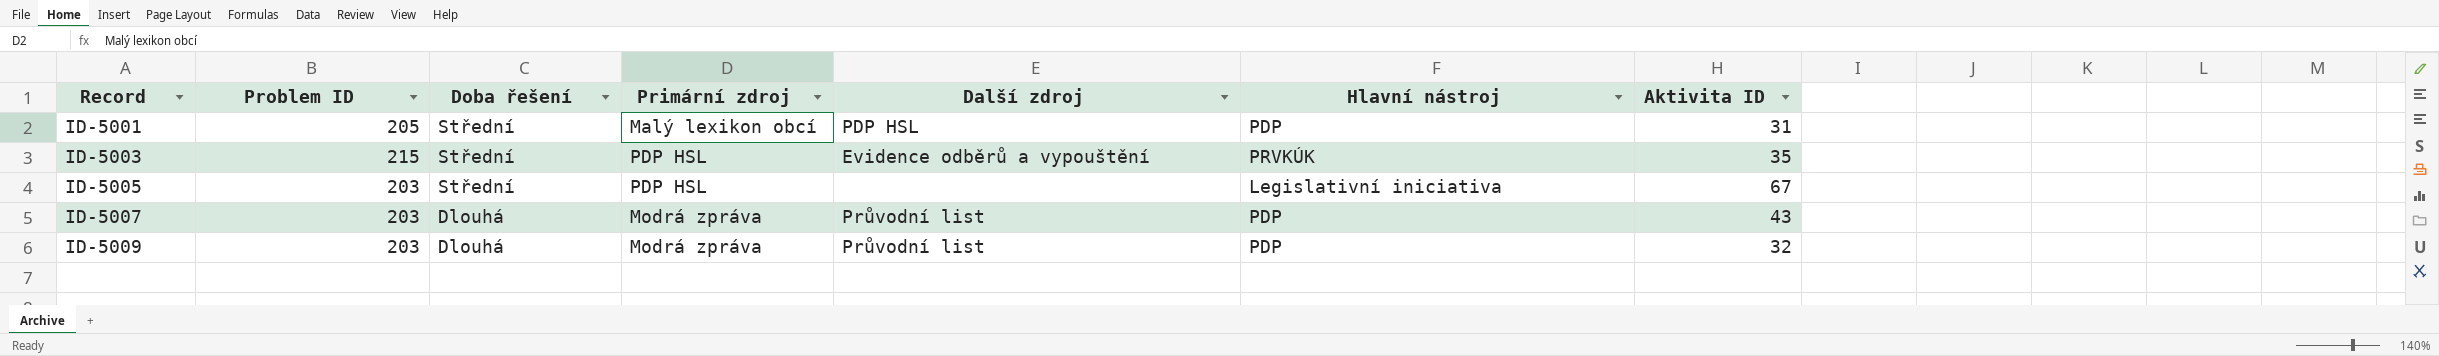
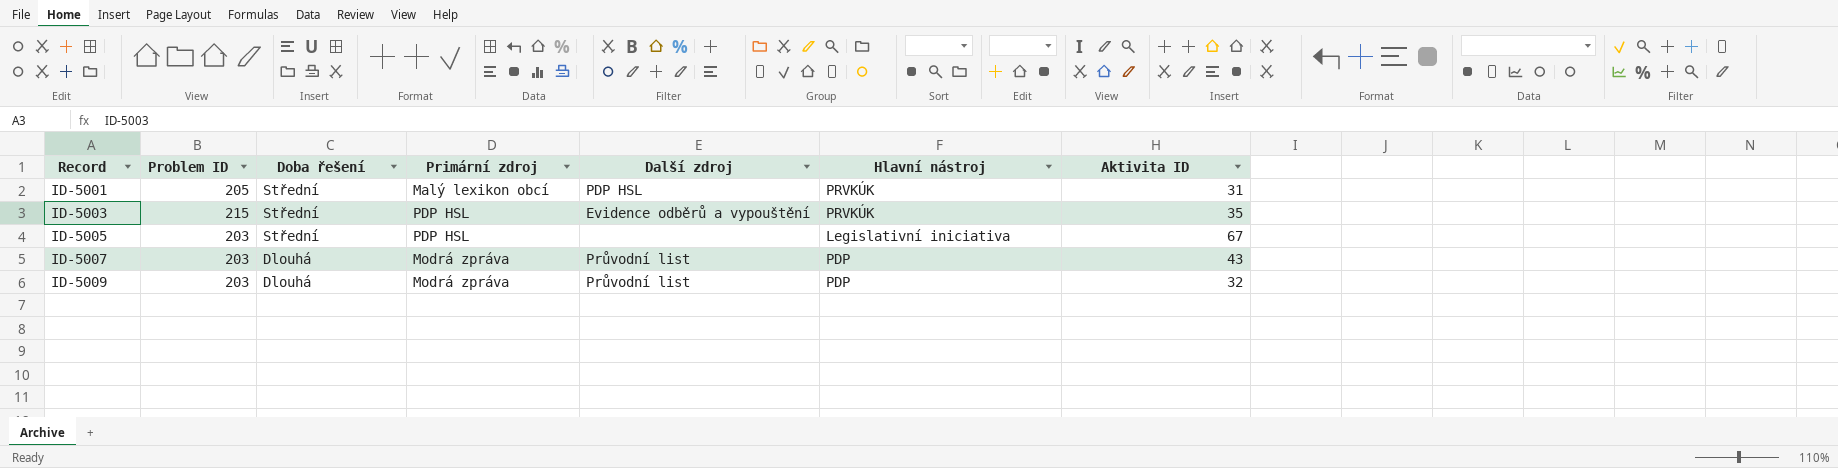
ID-5001 | Hlavní nástroj: PDP -> PRVKÚK

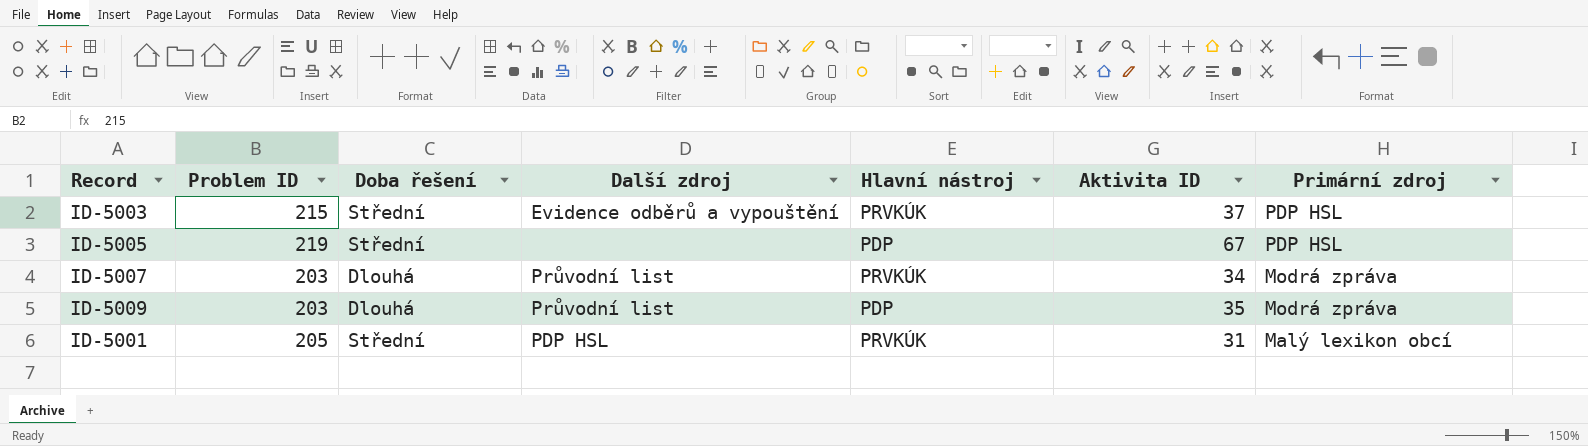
row order: Record ascending -> Primární zdroj descending
column Primární zdroj | position: 4 -> 7
ID-5003 | Aktivita ID: 35 -> 37
ID-5005 | Problem ID: 203 -> 219
ID-5005 | Hlavní nástroj: Legislativní iniciativa -> PDP
ID-5007 | Hlavní nástroj: PDP -> PRVKÚK
ID-5007 | Aktivita ID: 43 -> 34
ID-5009 | Aktivita ID: 32 -> 35

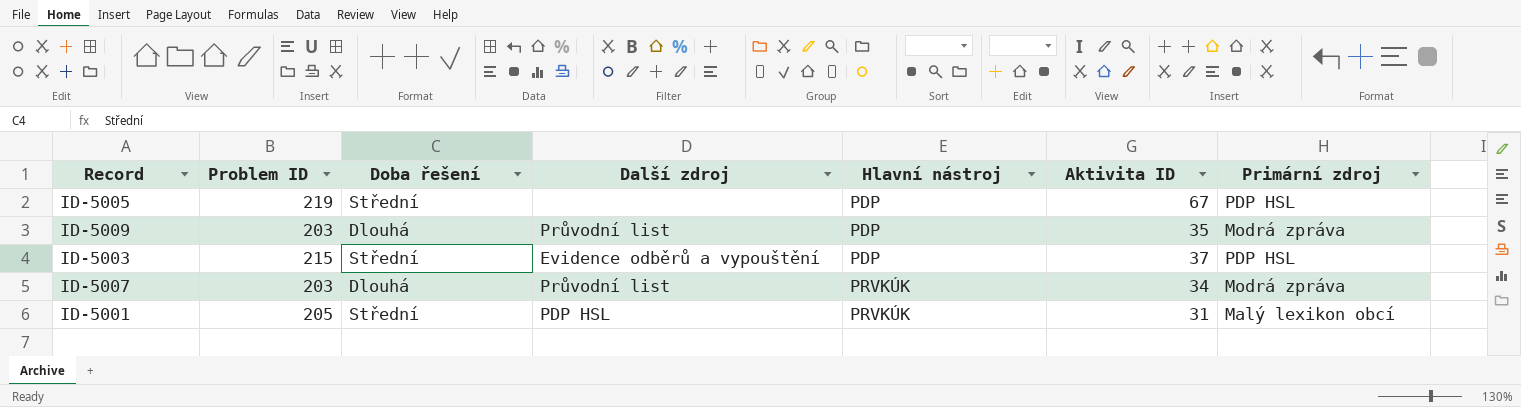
row order: Primární zdroj descending -> Hlavní nástroj ascending
ID-5003 | Hlavní nástroj: PRVKÚK -> PDP

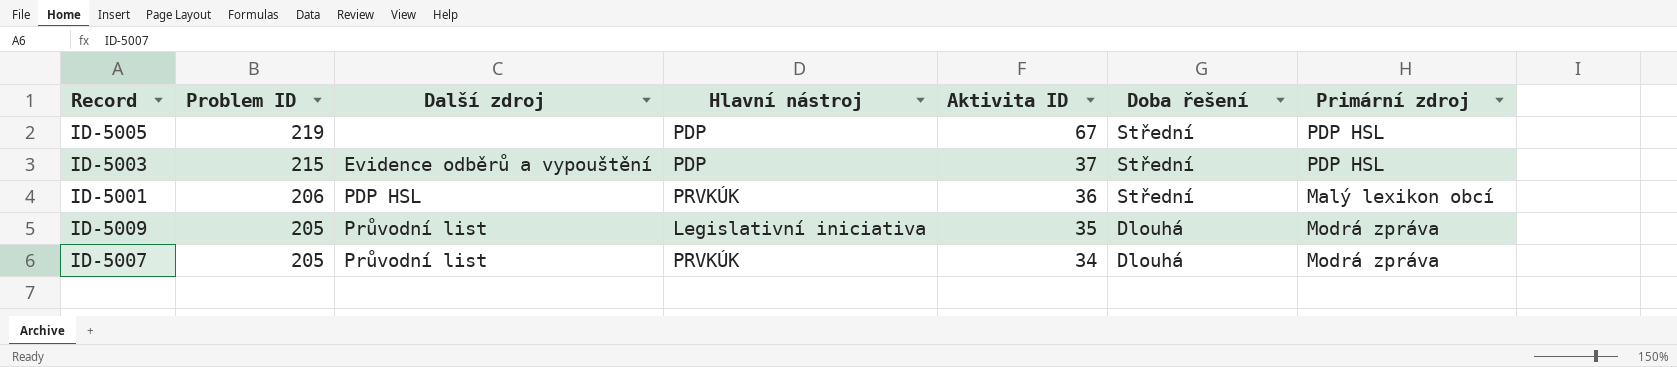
row order: Hlavní nástroj ascending -> Problem ID descending
column Doba řešení | position: 3 -> 6
ID-5001 | Problem ID: 205 -> 206
ID-5001 | Aktivita ID: 31 -> 36
ID-5009 | Problem ID: 203 -> 205
ID-5009 | Hlavní nástroj: PDP -> Legislativní iniciativa
ID-5007 | Problem ID: 203 -> 205

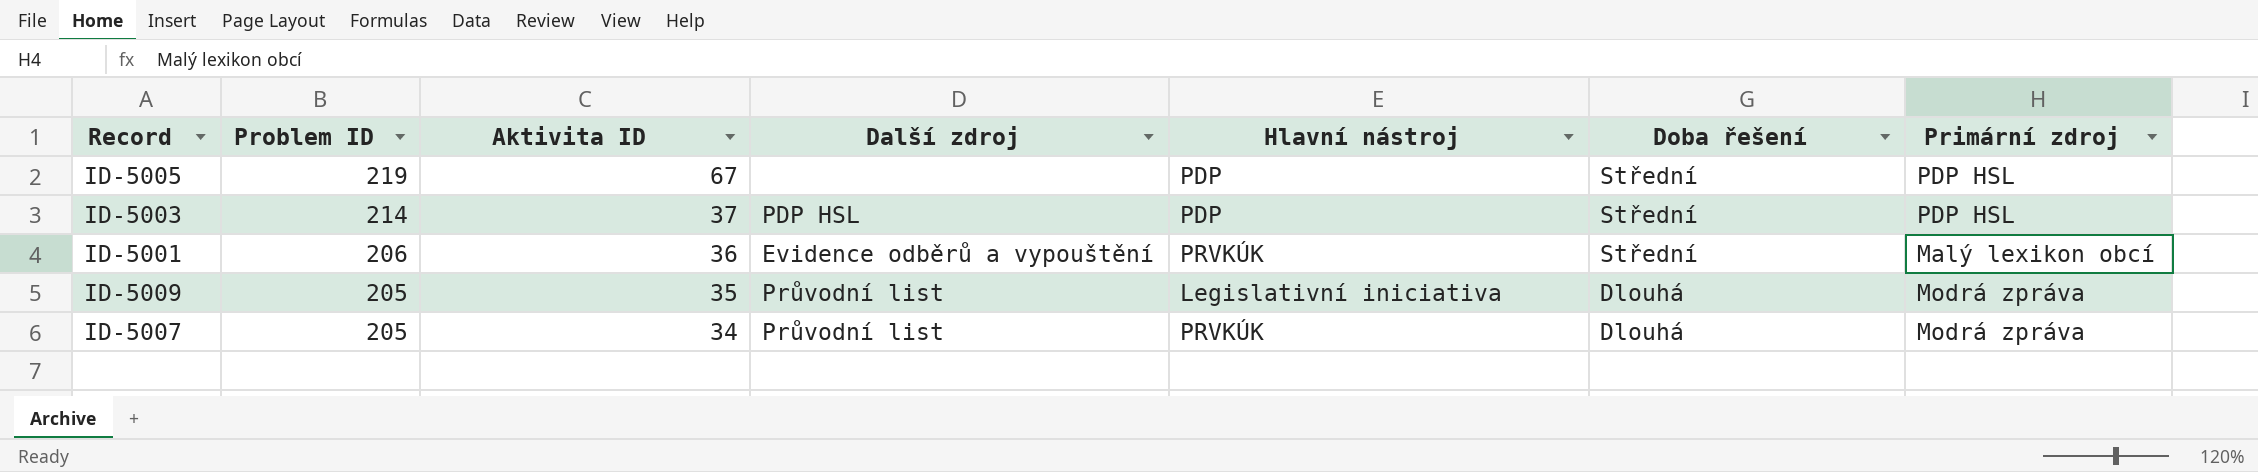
column Aktivita ID | position: 5 -> 3
ID-5003 | Problem ID: 215 -> 214
ID-5003 | Další zdroj: Evidence odběrů a vypouštění -> PDP HSL
ID-5001 | Další zdroj: PDP HSL -> Evidence odběrů a vypouštění

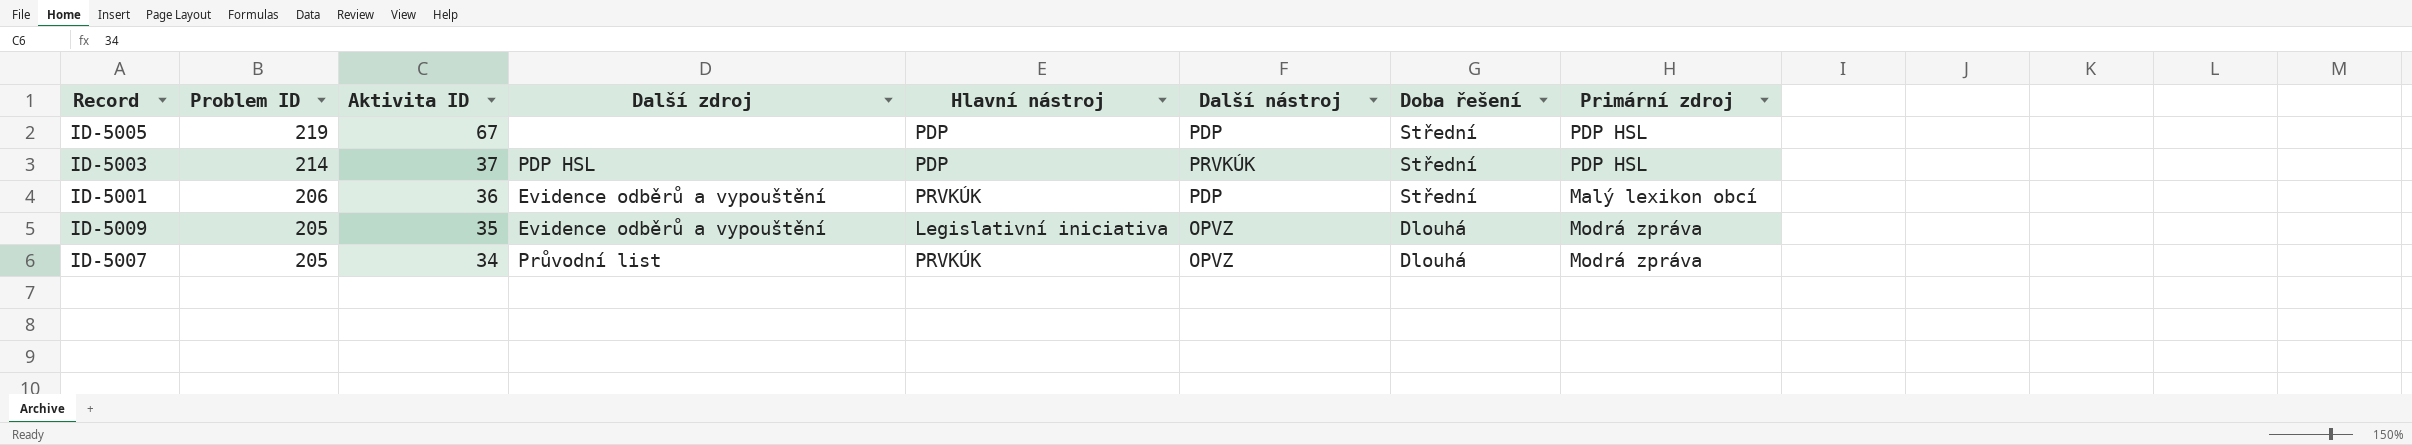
column Další nástroj | position: none -> 6
ID-5009 | Další zdroj: Průvodní list -> Evidence odběrů a vypouštění

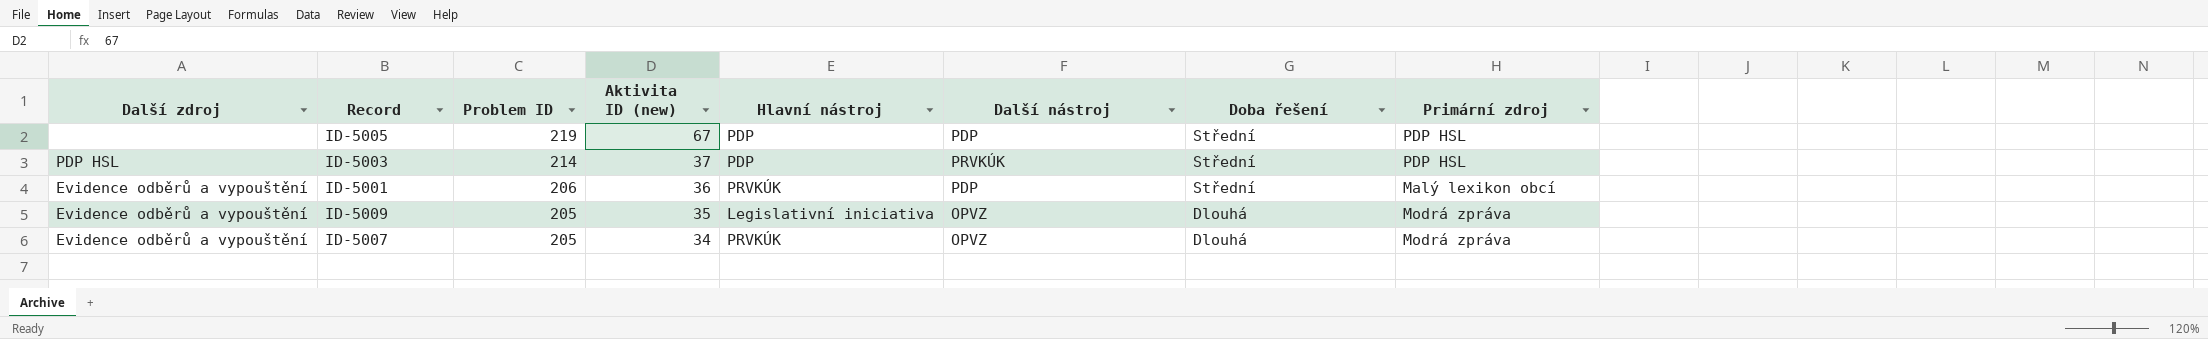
column Další zdroj | position: 4 -> 1
column name: Aktivita ID -> Aktivita ID (new)
ID-5007 | Další zdroj: Průvodní list -> Evidence odběrů a vypouštění

